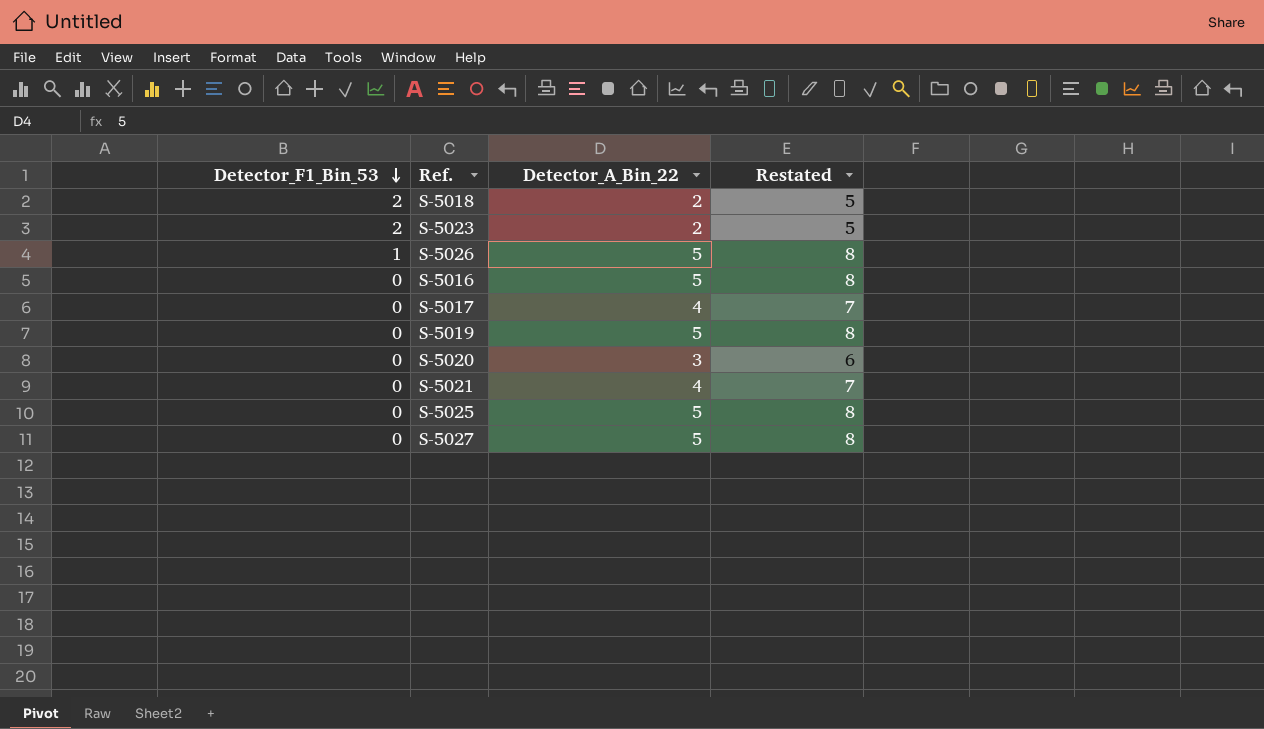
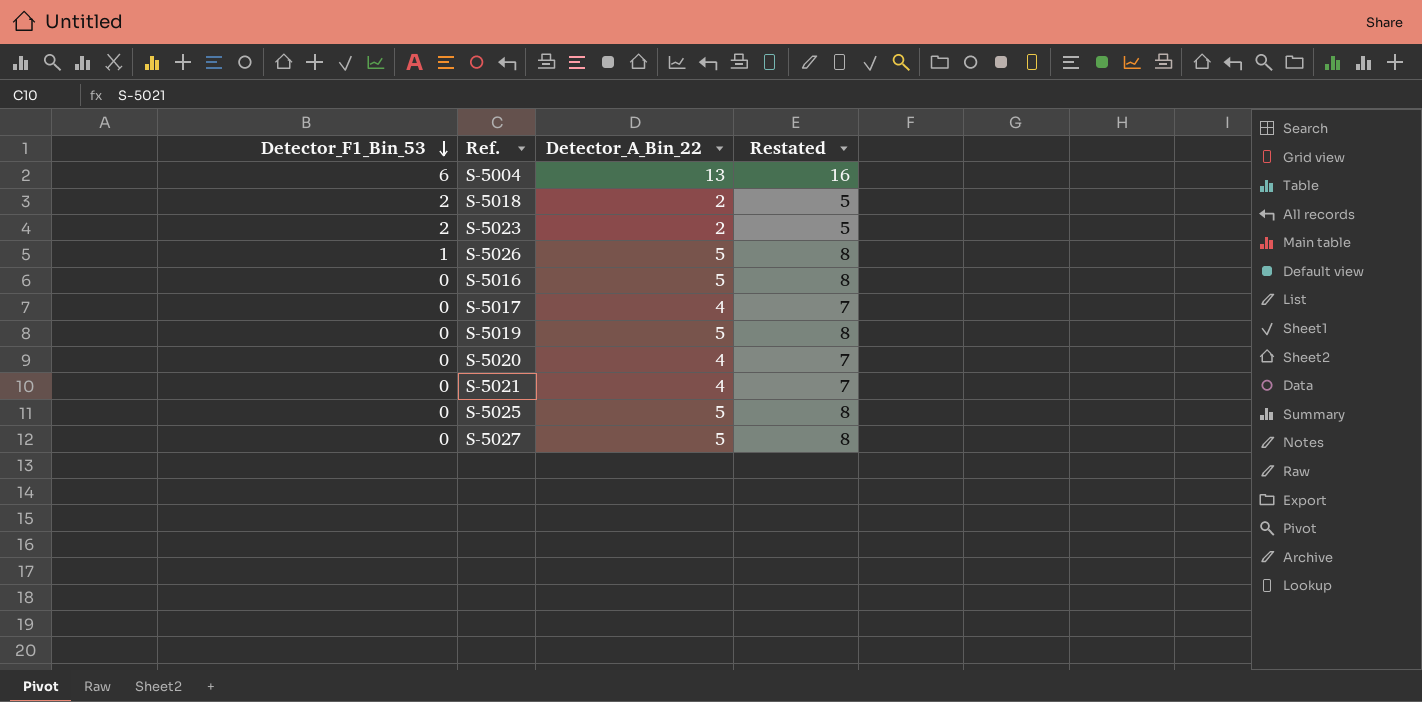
row S-5004: none -> 6 | 13 | 16
S-5020 | Detector_A_Bin_22: 3 -> 4
S-5020 | Restated: 6 -> 7

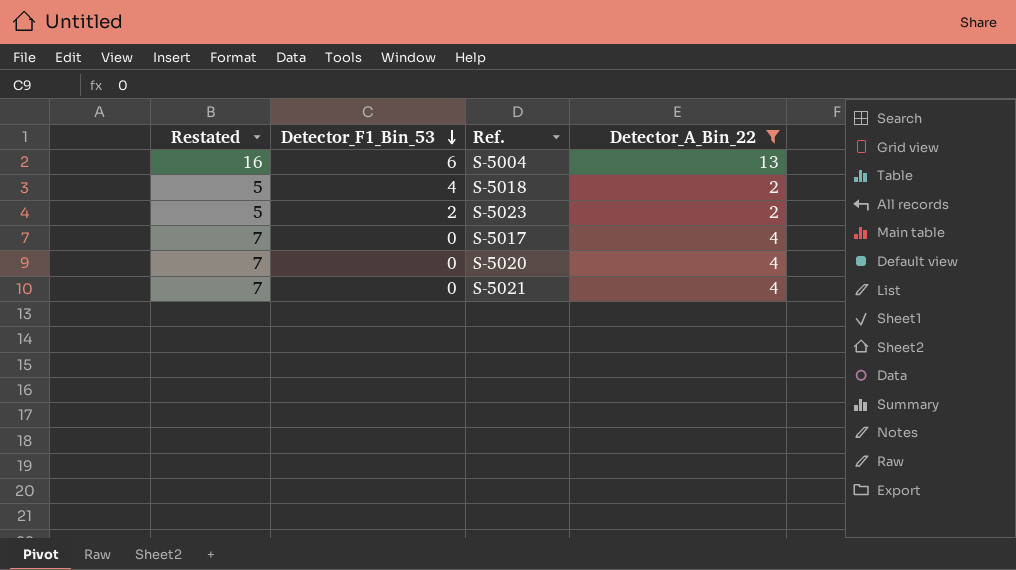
filter: none -> Detector_A_Bin_22 != 5
column Restated | position: 4 -> 1
S-5018 | Detector_F1_Bin_53: 2 -> 4

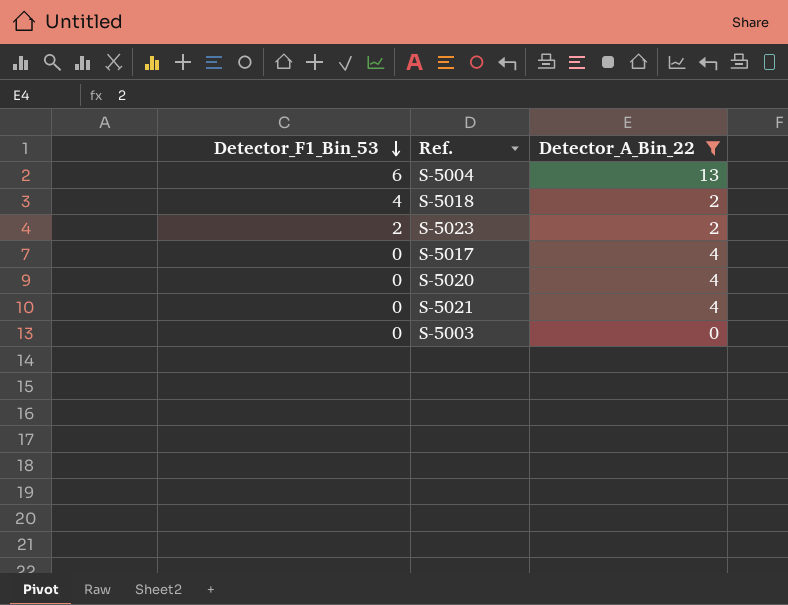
column Restated | formula: [Detector_A_Bin_22] + 3 -> none
row S-5003: none -> 0 | 0

